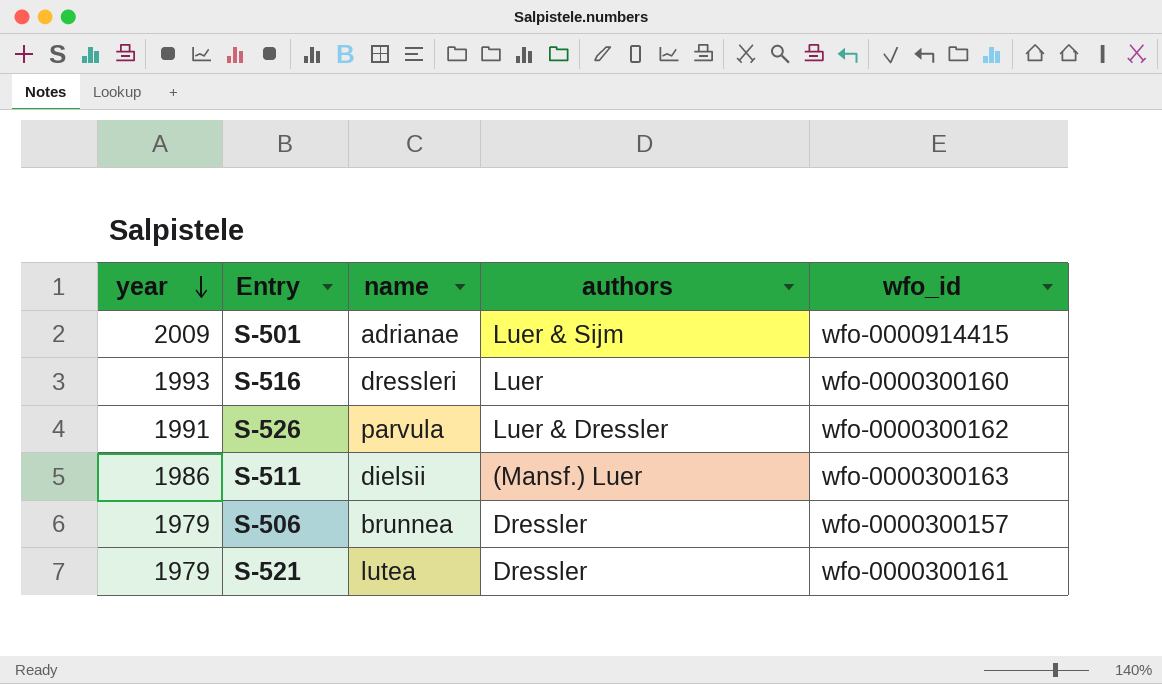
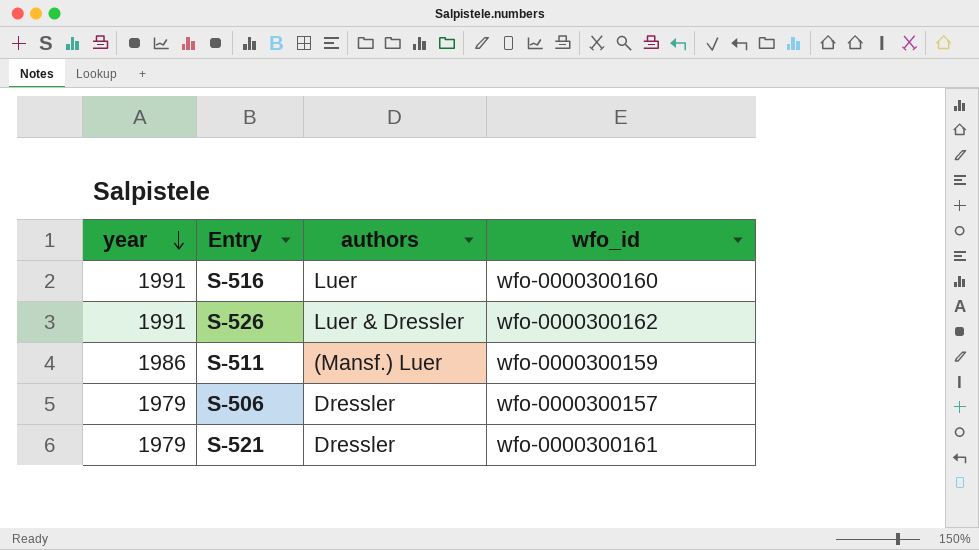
column name | position: 3 -> none
row S-501: 2009 | adrianae | Luer & Sijm | wfo-0000914415 -> none
S-516 | year: 1993 -> 1991
S-511 | wfo_id: wfo-0000300163 -> wfo-0000300159

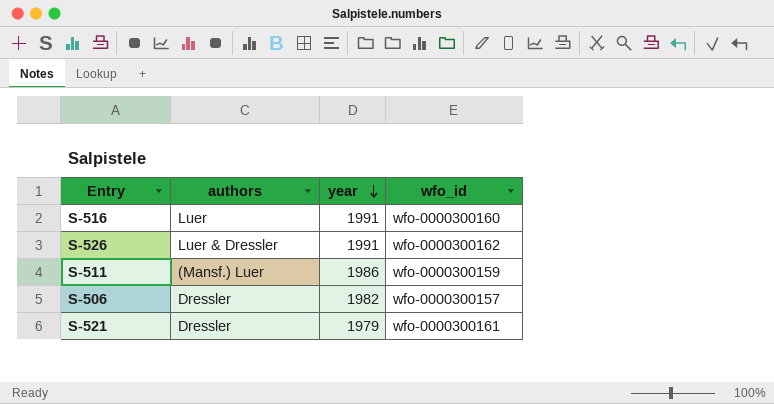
column year | position: 1 -> 3
S-506 | year: 1979 -> 1982

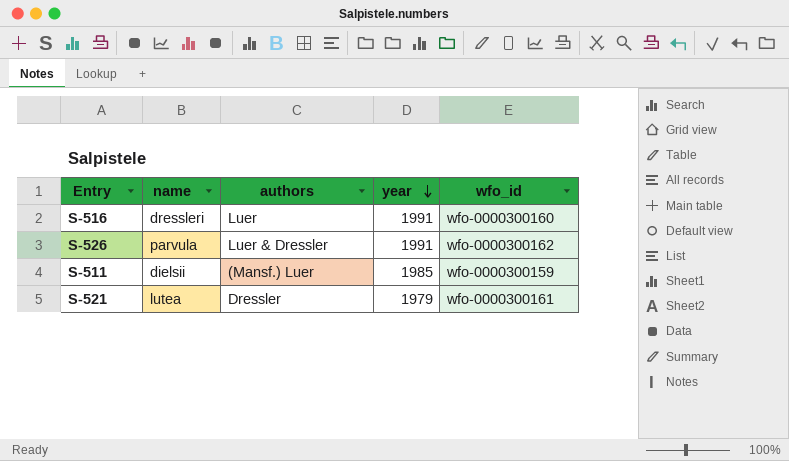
column name | position: none -> 2
row S-506: Dressler | 1982 | wfo-0000300157 -> none
S-511 | year: 1986 -> 1985

